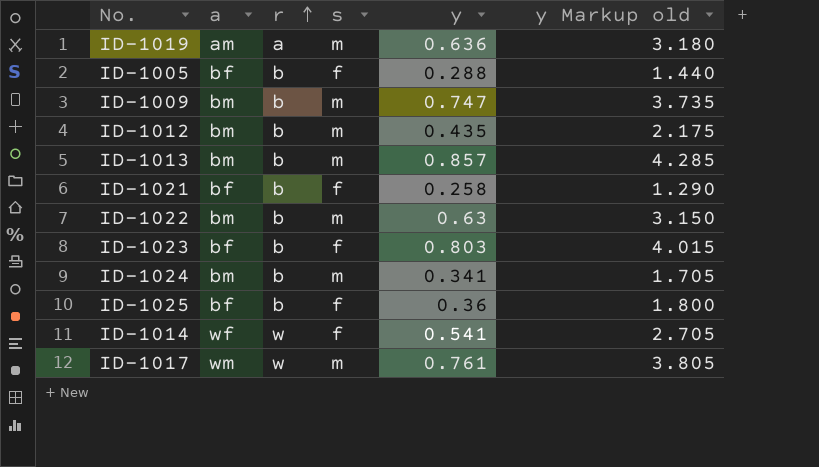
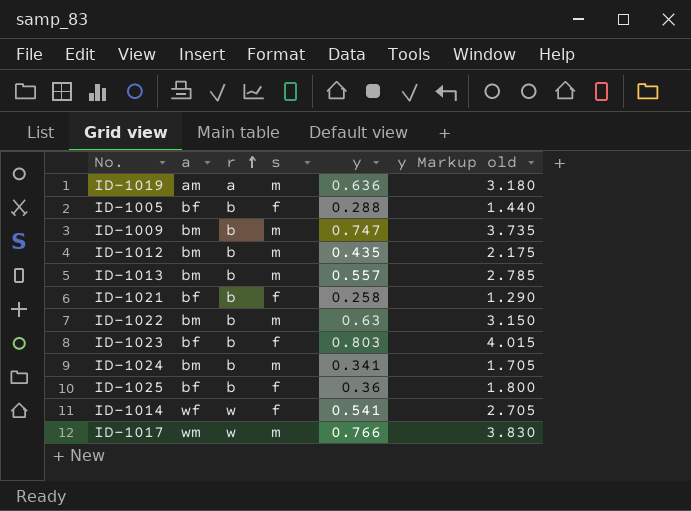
ID-1013 | y: 0.857 -> 0.557
ID-1013 | y Markup old: 4.285 -> 2.785
ID-1017 | y: 0.761 -> 0.766
ID-1017 | y Markup old: 3.805 -> 3.830

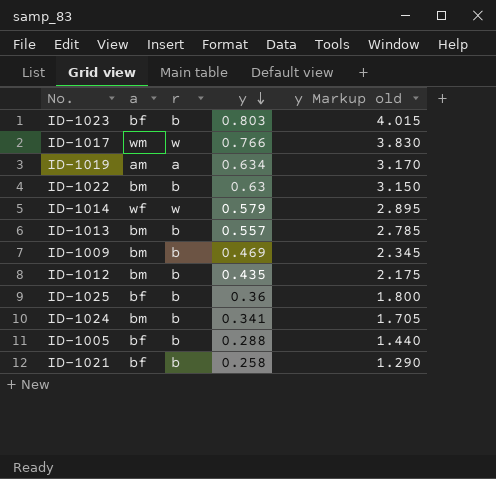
row order: r ascending -> y descending
column s | position: 4 -> none
ID-1019 | y: 0.636 -> 0.634
ID-1019 | y Markup old: 3.180 -> 3.170
ID-1014 | y: 0.541 -> 0.579
ID-1014 | y Markup old: 2.705 -> 2.895
ID-1009 | y: 0.747 -> 0.469
ID-1009 | y Markup old: 3.735 -> 2.345

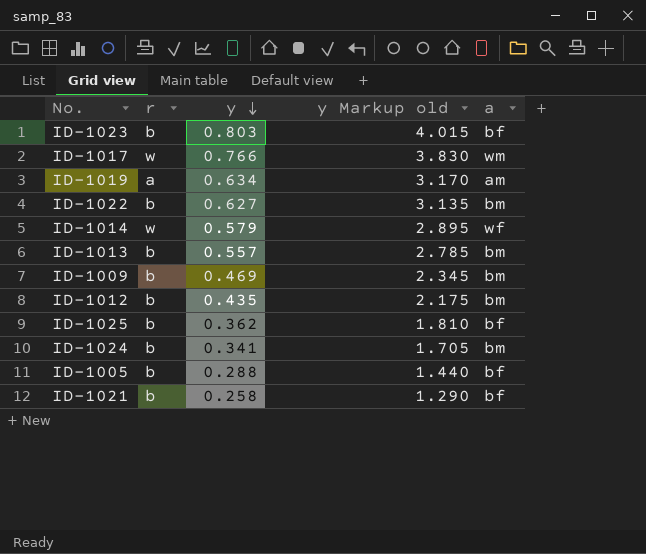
column a | position: 2 -> 5
ID-1022 | y: 0.63 -> 0.627
ID-1022 | y Markup old: 3.150 -> 3.135
ID-1025 | y: 0.36 -> 0.362
ID-1025 | y Markup old: 1.800 -> 1.810

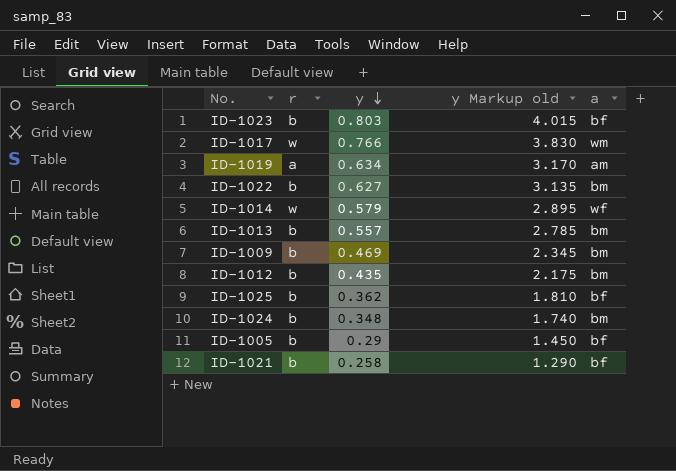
ID-1024 | y: 0.341 -> 0.348
ID-1024 | y Markup old: 1.705 -> 1.740
ID-1005 | y: 0.288 -> 0.29
ID-1005 | y Markup old: 1.440 -> 1.450

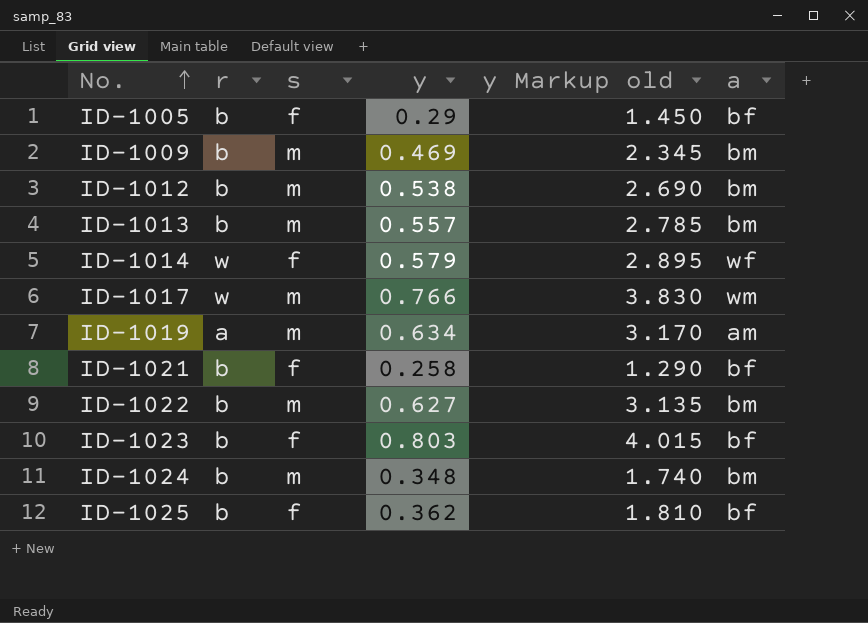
row order: y descending -> No. ascending
column s | position: none -> 3
ID-1012 | y: 0.435 -> 0.538
ID-1012 | y Markup old: 2.175 -> 2.690

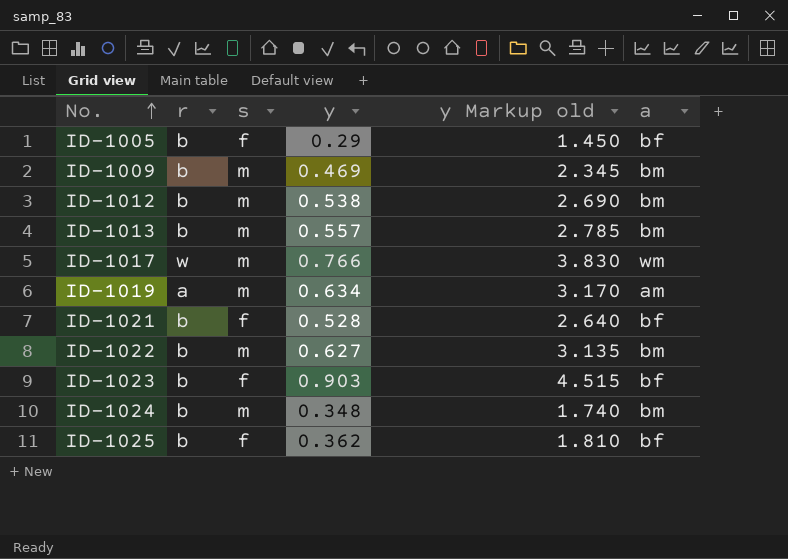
row ID-1014: w | f | 0.579 | 2.895 | wf -> none
ID-1021 | y: 0.258 -> 0.528
ID-1021 | y Markup old: 1.290 -> 2.640
ID-1023 | y: 0.803 -> 0.903
ID-1023 | y Markup old: 4.015 -> 4.515

